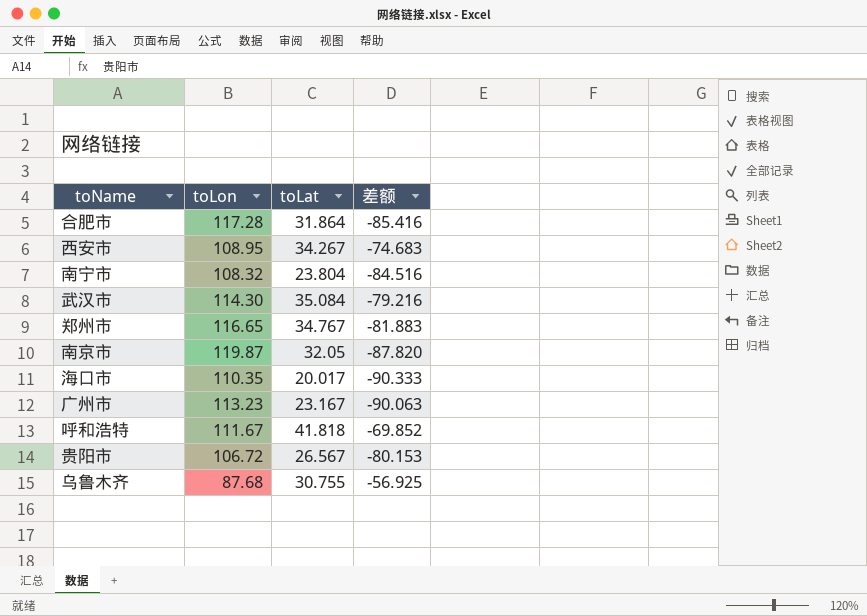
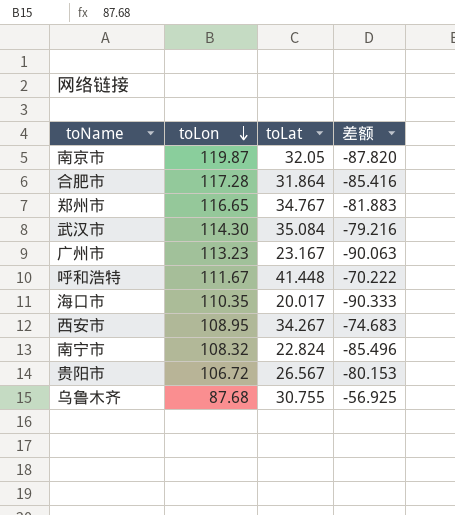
row order: none -> toLon descending
呼和浩特 | toLat: 41.818 -> 41.448
呼和浩特 | 差额: -69.852 -> -70.222
南宁市 | toLat: 23.804 -> 22.824
南宁市 | 差额: -84.516 -> -85.496

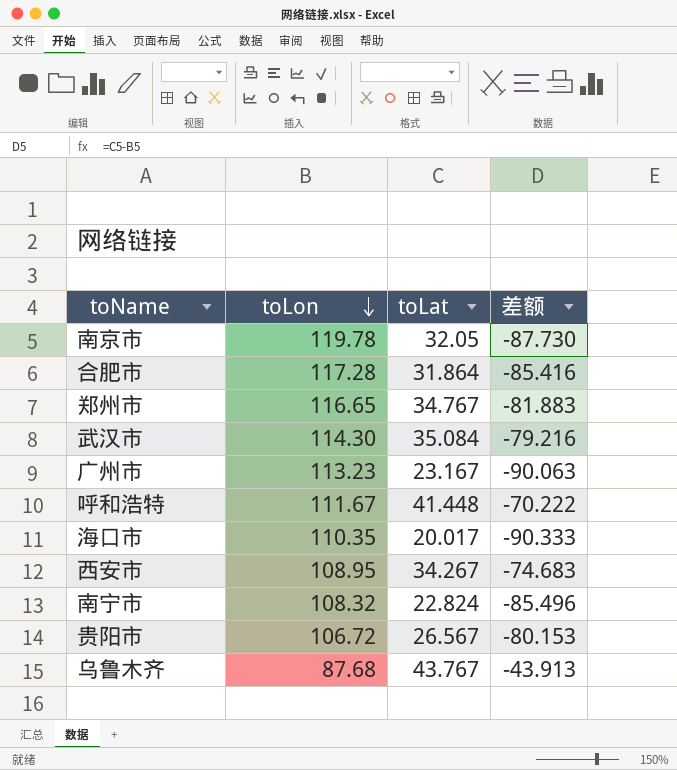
南京市 | toLon: 119.87 -> 119.78
南京市 | 差额: -87.820 -> -87.730
乌鲁木齐 | toLat: 30.755 -> 43.767
乌鲁木齐 | 差额: -56.925 -> -43.913

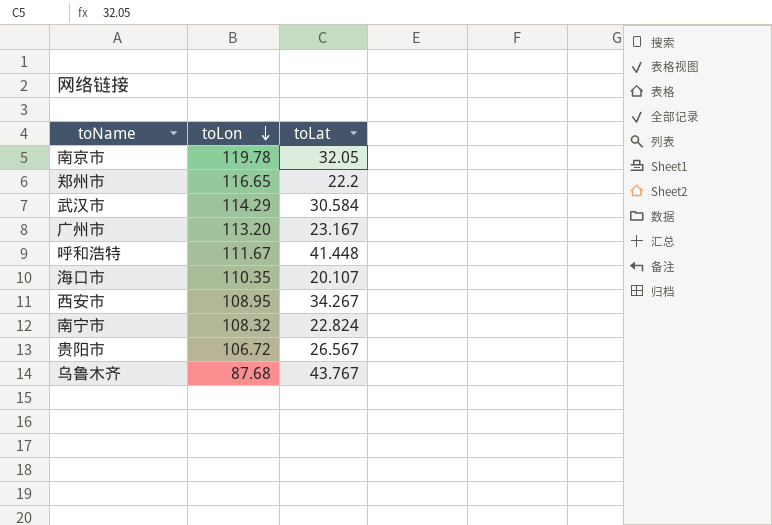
column 差额 | formula: [toLat] - [toLon] -> none
row 合肥市: 117.28 | 31.864 | -85.416 -> none
郑州市 | toLat: 34.767 -> 22.2
武汉市 | toLon: 114.30 -> 114.29
武汉市 | toLat: 35.084 -> 30.584
广州市 | toLon: 113.23 -> 113.20
海口市 | toLat: 20.017 -> 20.107

